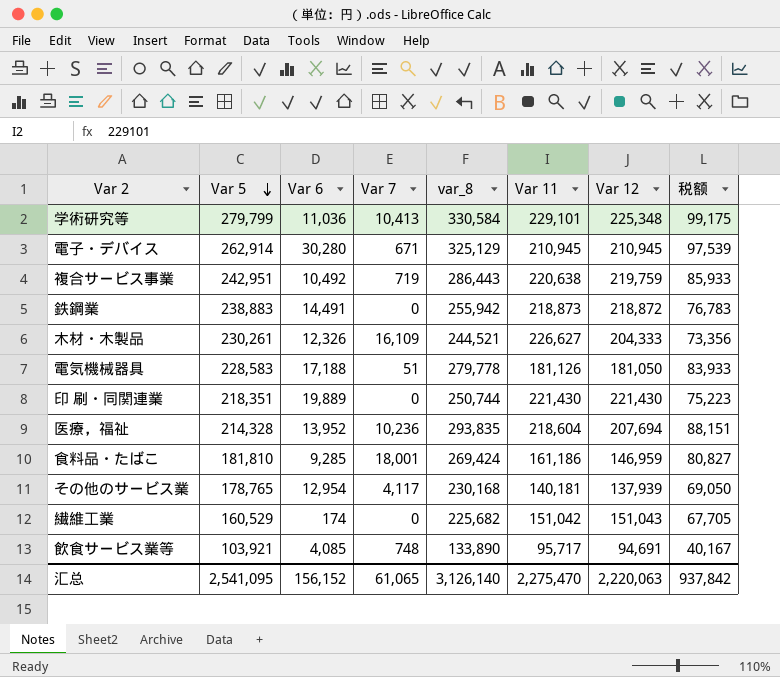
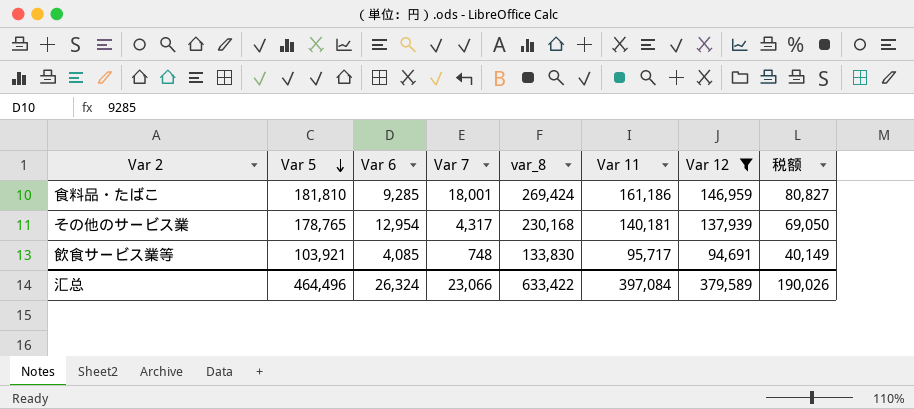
filter: none -> Var 12 <= 146,959
その他のサービス業 | Var 7: 4,117 -> 4,317
飲食サービス業等 | var_8: 133,890 -> 133,830
飲食サービス業等 | 税额: 40,167 -> 40,149
汇总 | Var 5: 2,541,095 -> 464,496
汇总 | Var 6: 156,152 -> 26,324
汇总 | Var 7: 61,065 -> 23,066
汇总 | var_8: 3,126,140 -> 633,422
汇总 | Var 11: 2,275,470 -> 397,084
汇总 | Var 12: 2,220,063 -> 379,589
汇总 | 税额: 937,842 -> 190,026

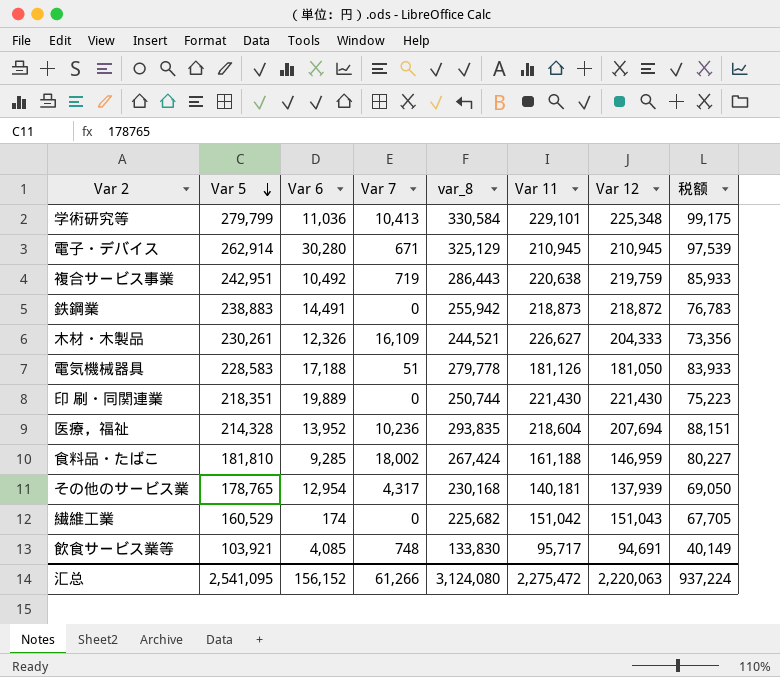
filter: Var 12 <= 146,959 -> none
食料品・たばこ | Var 7: 18,001 -> 18,002
食料品・たばこ | var_8: 269,424 -> 267,424
食料品・たばこ | Var 11: 161,186 -> 161,188
食料品・たばこ | 税额: 80,827 -> 80,227
汇总 | Var 5: 464,496 -> 2,541,095
汇总 | Var 6: 26,324 -> 156,152
汇总 | Var 7: 23,066 -> 61,266
汇总 | var_8: 633,422 -> 3,124,080
汇总 | Var 11: 397,084 -> 2,275,472
汇总 | Var 12: 379,589 -> 2,220,063
汇总 | 税额: 190,026 -> 937,224

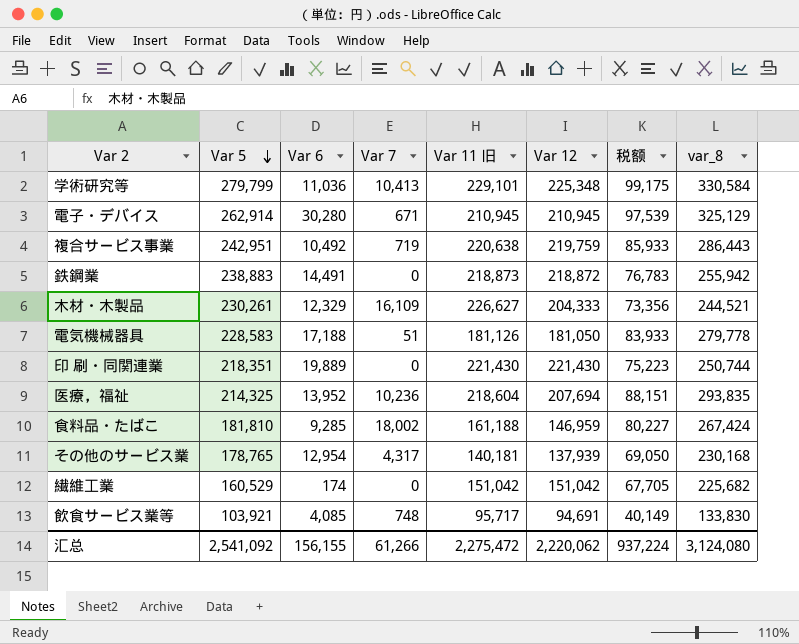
column name: Var 11 -> Var 11 旧
column var_8 | position: 5 -> 8
木材・木製品 | Var 6: 12,326 -> 12,329
医療，福祉 | Var 5: 214,328 -> 214,325
繊維工業 | Var 12: 151,043 -> 151,042
汇总 | Var 5: 2,541,095 -> 2,541,092
汇总 | Var 6: 156,152 -> 156,155
汇总 | Var 12: 2,220,063 -> 2,220,062

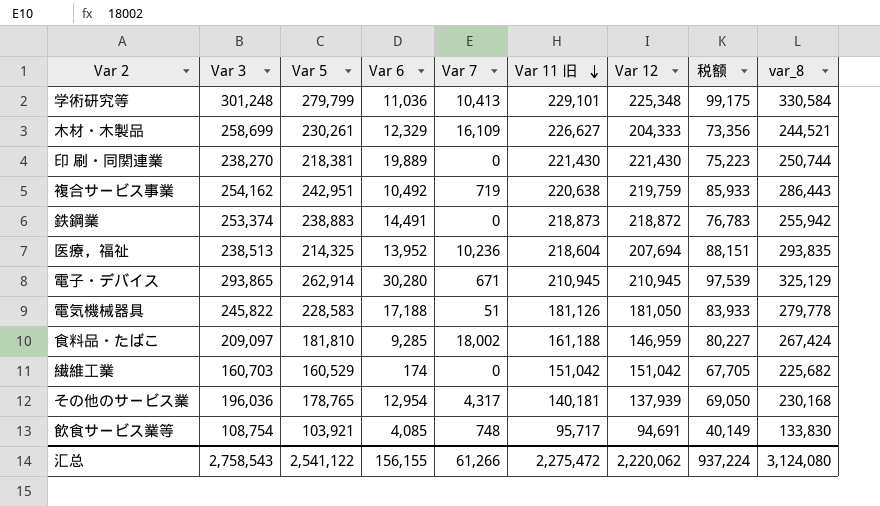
row order: Var 5 descending -> Var 11 旧 descending
column Var 3 | formula: none -> [Var 5] + [Var 6] + [Var 7]
印 刷・同関連業 | Var 5: 218,351 -> 218,381
汇总 | Var 5: 2,541,092 -> 2,541,122

